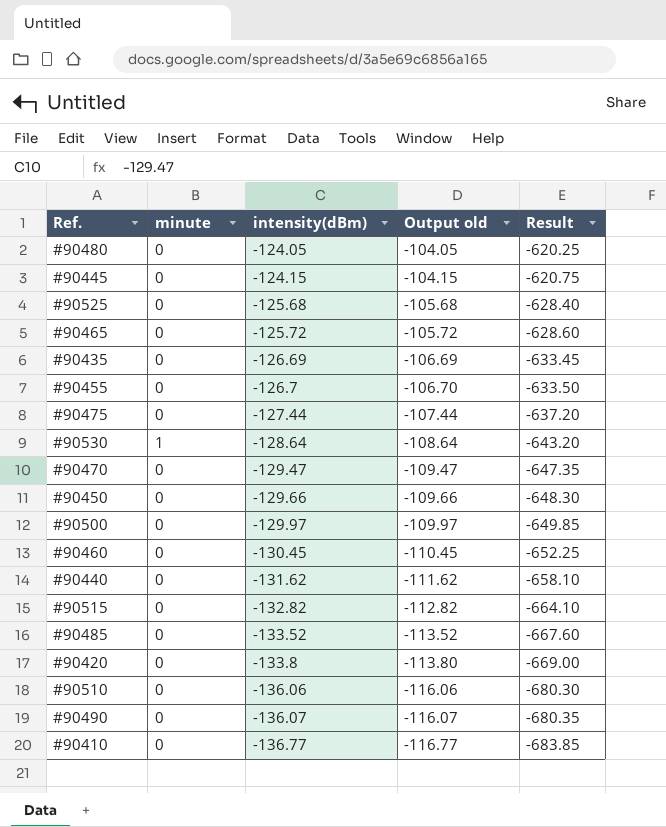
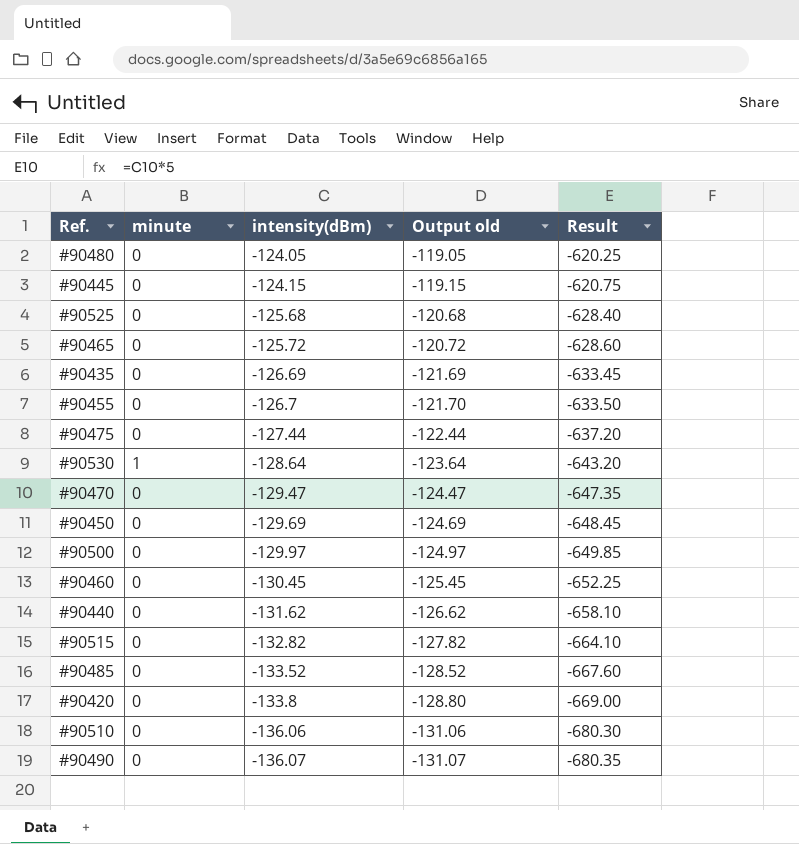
column Output old | formula: [intensity(dBm)] + 20 -> [intensity(dBm)] + 5
row #90410: 0 | -136.77 | -116.77 | -683.85 -> none
#90450 | intensity(dBm): -129.66 -> -129.69
#90450 | Result: -648.30 -> -648.45

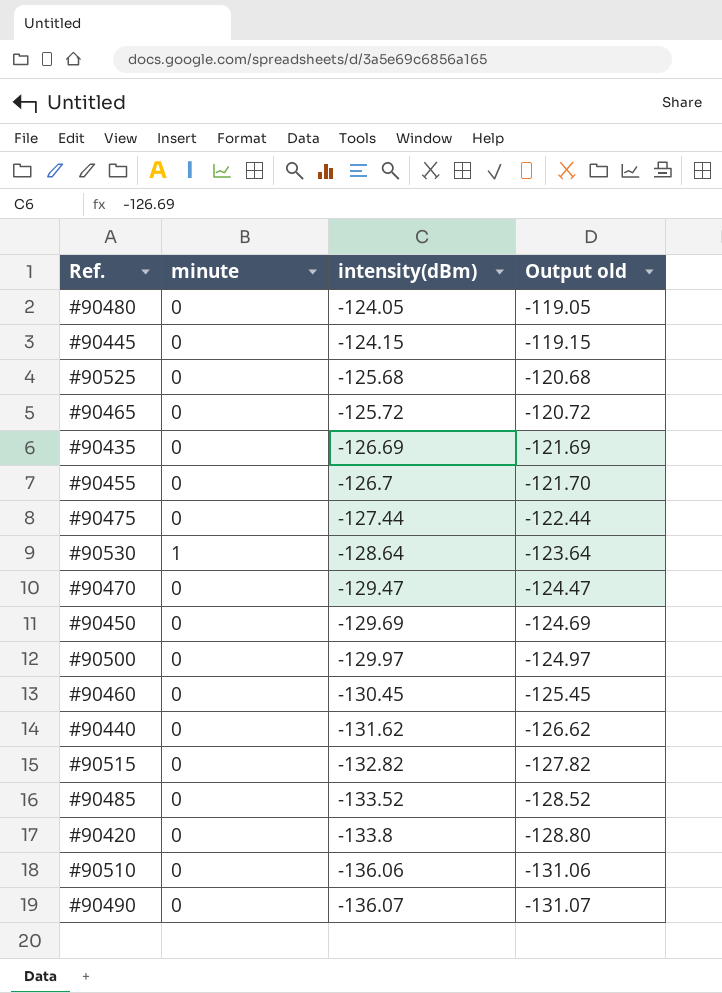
column Result | formula: [intensity(dBm)] * 5 -> none

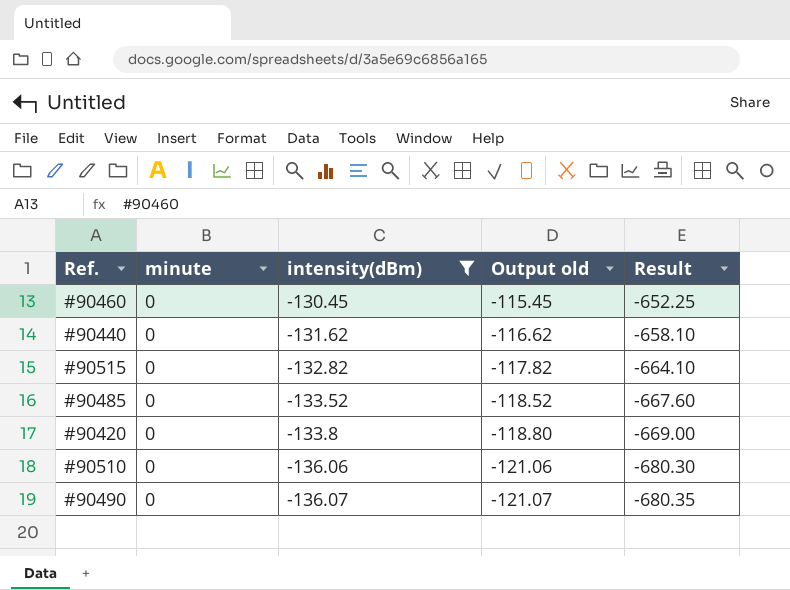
filter: none -> intensity(dBm) <= -130.45
column Output old | formula: [intensity(dBm)] + 5 -> [intensity(dBm)] + 15
column Result | formula: none -> [intensity(dBm)] * 5

